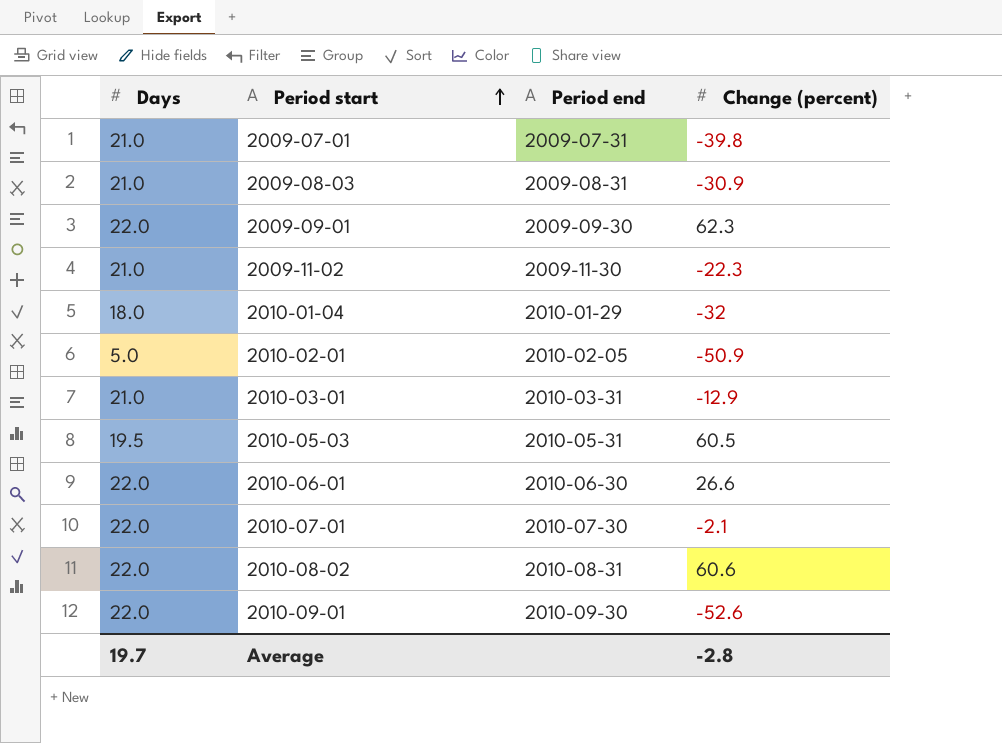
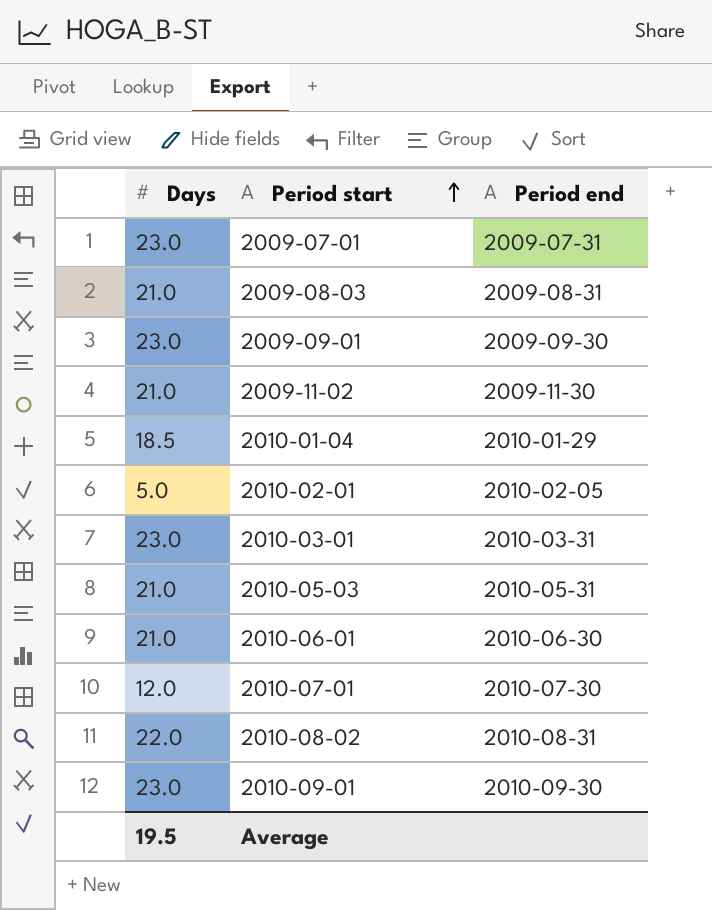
column Change (percent) | position: 4 -> none
2009-07-01 | Days: 21.0 -> 23.0
2009-09-01 | Days: 22.0 -> 23.0
2010-01-04 | Days: 18.0 -> 18.5
2010-03-01 | Days: 21.0 -> 23.0
2010-05-03 | Days: 19.5 -> 21.0
2010-06-01 | Days: 22.0 -> 21.0
2010-07-01 | Days: 22.0 -> 12.0
2010-09-01 | Days: 22.0 -> 23.0
Average | Days: 19.7 -> 19.5

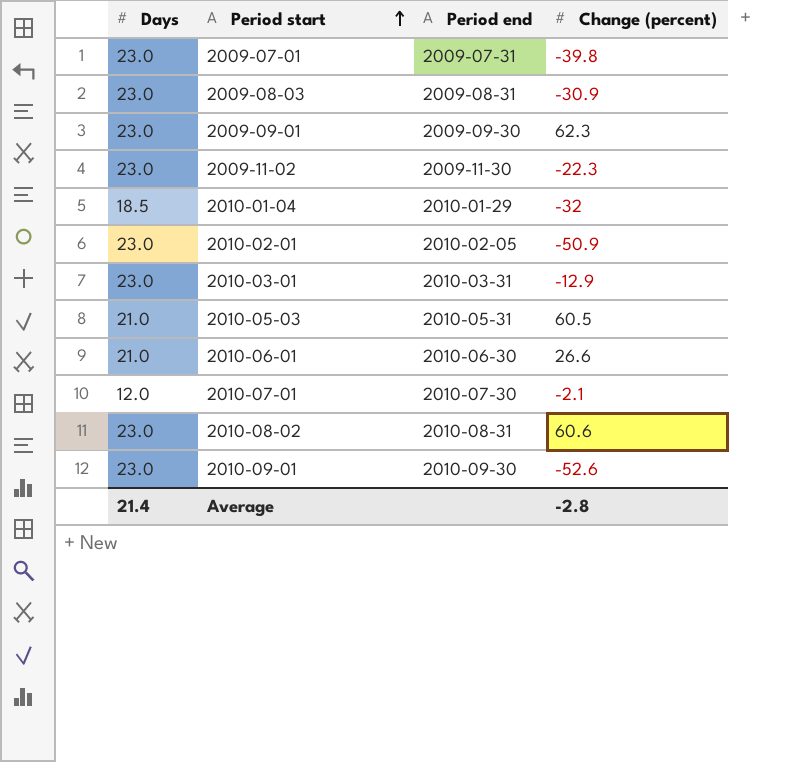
column Change (percent) | position: none -> 4
2009-08-03 | Days: 21.0 -> 23.0
2009-11-02 | Days: 21.0 -> 23.0
2010-02-01 | Days: 5.0 -> 23.0
2010-08-02 | Days: 22.0 -> 23.0
Average | Days: 19.5 -> 21.4

